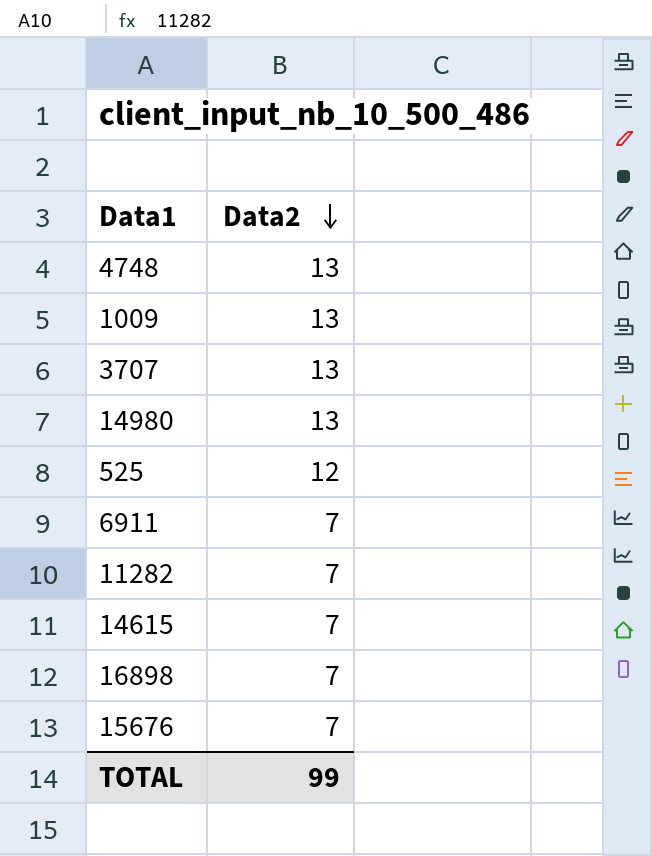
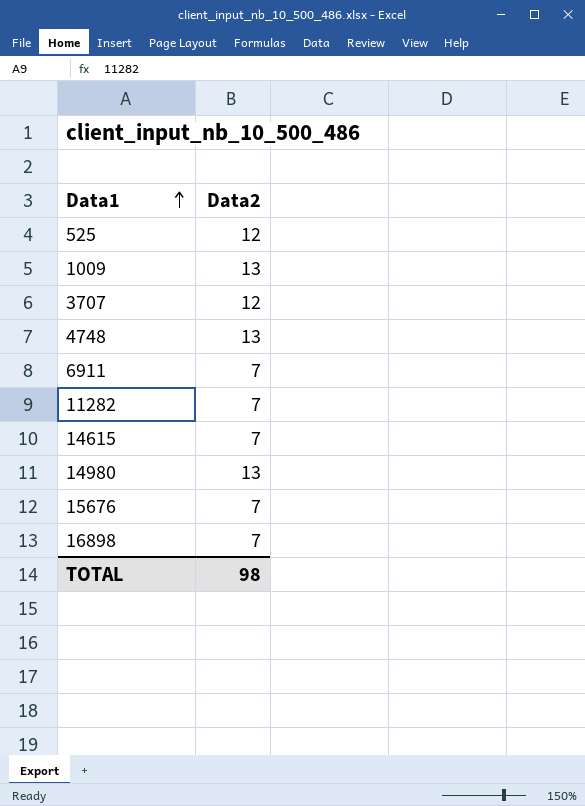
row order: Data2 descending -> Data1 ascending
3707 | Data2: 13 -> 12
TOTAL | Data2: 99 -> 98

